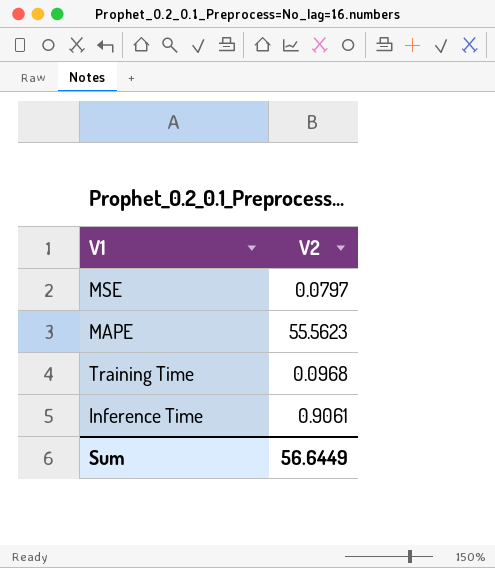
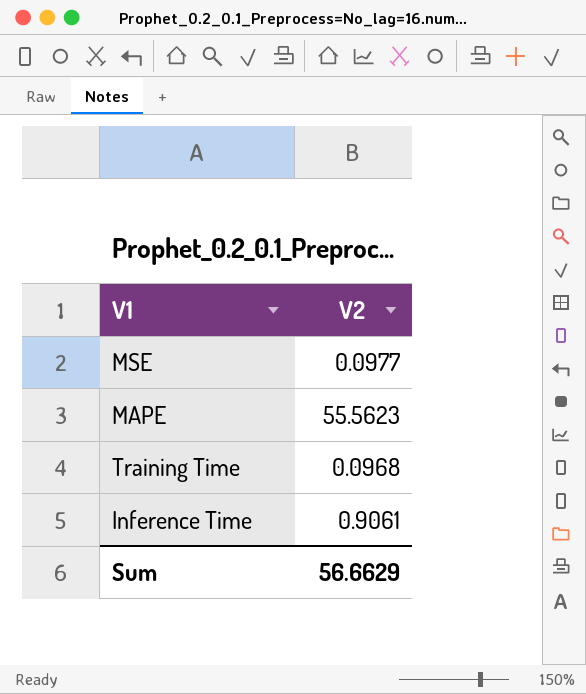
MSE | V2: 0.0797 -> 0.0977
Sum | V2: 56.6449 -> 56.6629

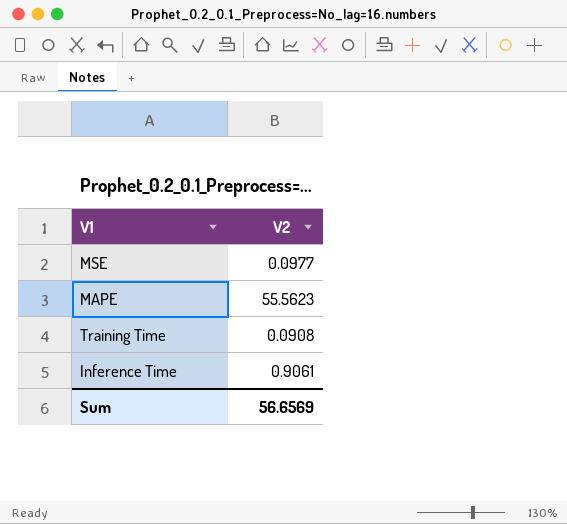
Training Time | V2: 0.0968 -> 0.0908
Sum | V2: 56.6629 -> 56.6569

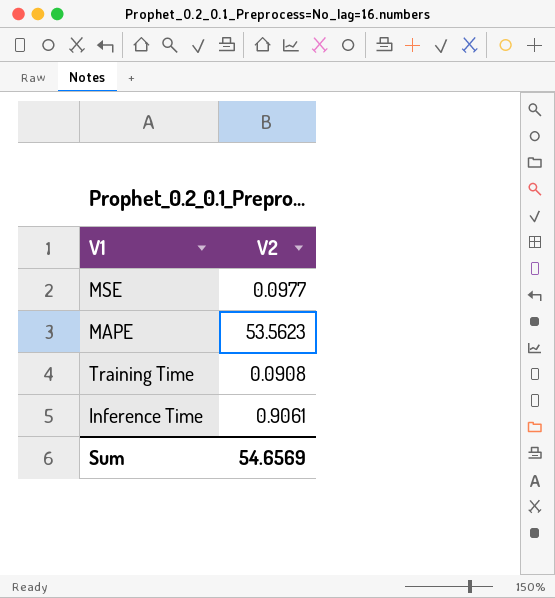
MAPE | V2: 55.5623 -> 53.5623
Sum | V2: 56.6569 -> 54.6569

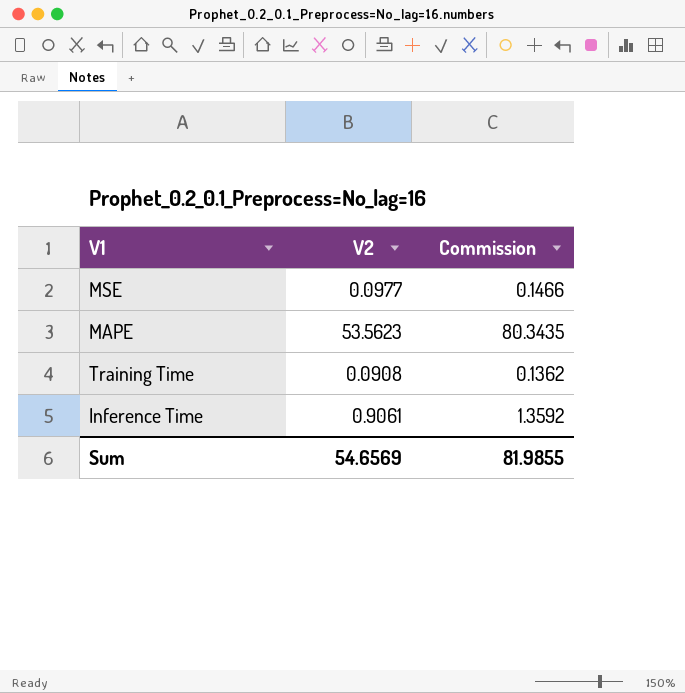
column Commission | formula: none -> [V2] * 1.5

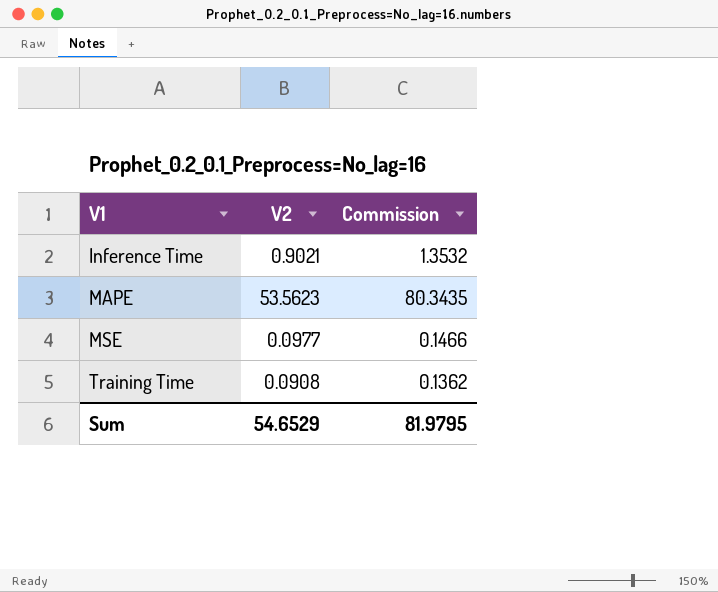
row order: none -> V1 ascending
Inference Time | V2: 0.9061 -> 0.9021
Inference Time | Commission: 1.3592 -> 1.3532
Sum | V2: 54.6569 -> 54.6529
Sum | Commission: 81.9855 -> 81.9795

